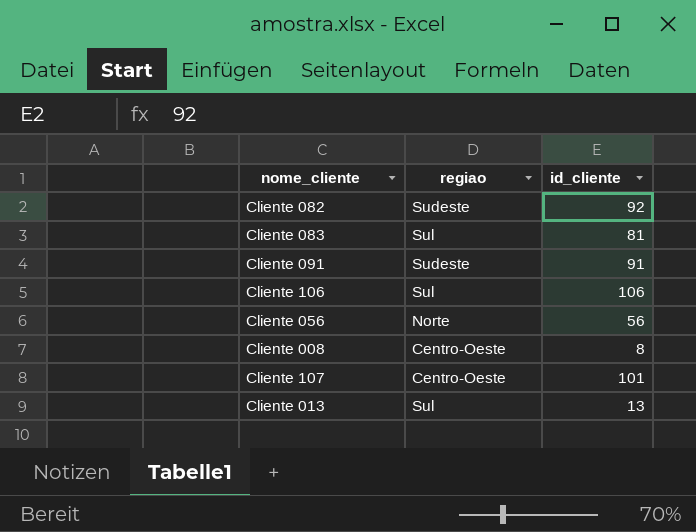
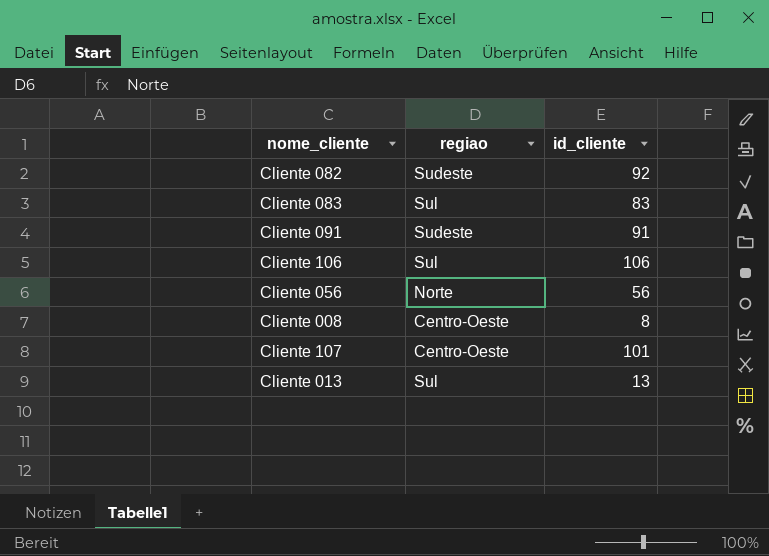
Cliente 083 | id_cliente: 81 -> 83

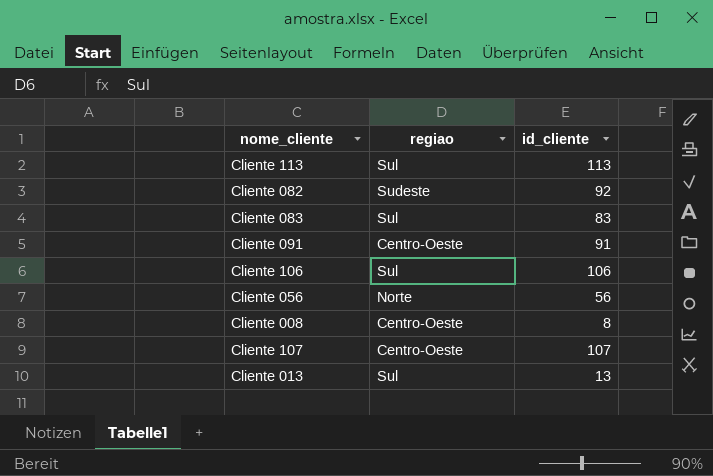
row Cliente 113: none -> Sul | 113
Cliente 091 | regiao: Sudeste -> Centro-Oeste
Cliente 107 | id_cliente: 101 -> 107

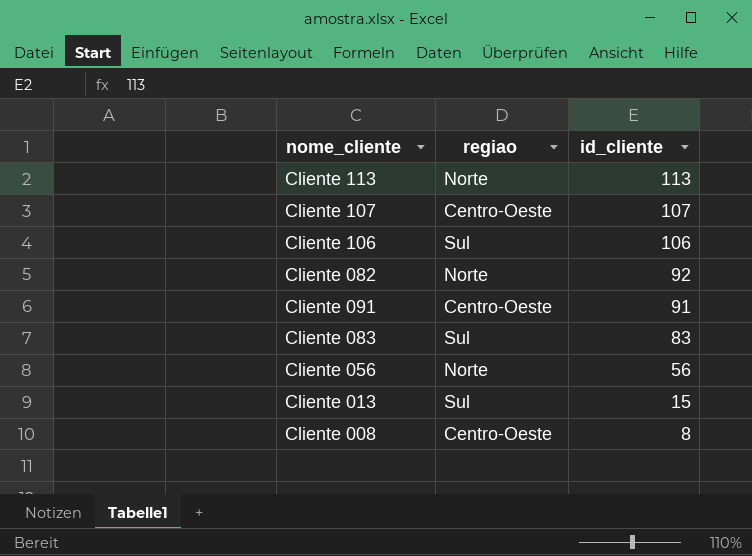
row order: none -> id_cliente descending
Cliente 113 | regiao: Sul -> Norte
Cliente 082 | regiao: Sudeste -> Norte
Cliente 013 | id_cliente: 13 -> 15

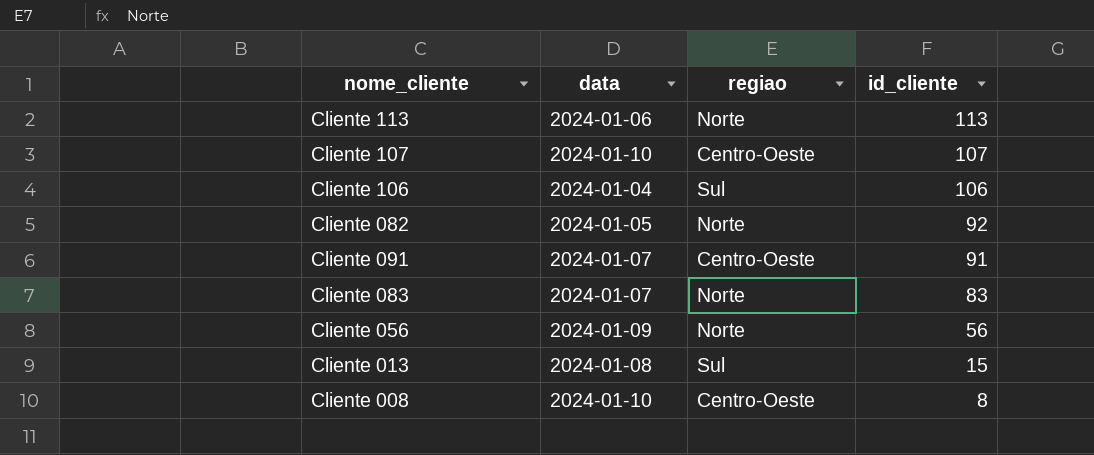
column data | position: none -> 2
Cliente 083 | regiao: Sul -> Norte

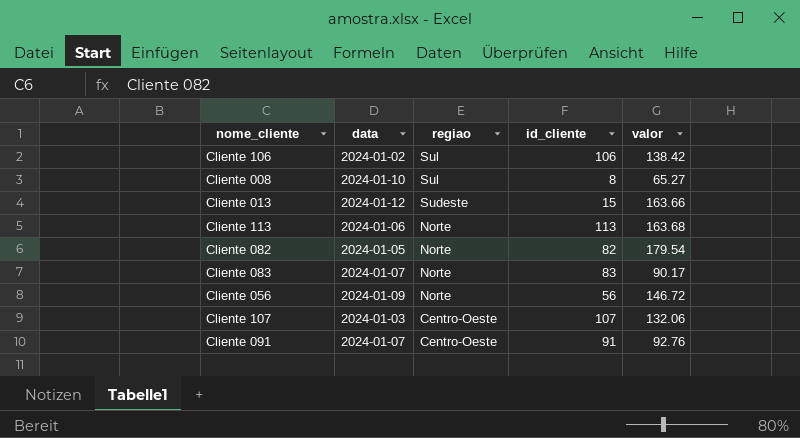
row order: id_cliente descending -> regiao descending
column valor | position: none -> 5
Cliente 106 | data: 2024-01-04 -> 2024-01-02
Cliente 008 | regiao: Centro-Oeste -> Sul
Cliente 013 | data: 2024-01-08 -> 2024-01-12
Cliente 013 | regiao: Sul -> Sudeste
Cliente 082 | id_cliente: 92 -> 82
Cliente 107 | data: 2024-01-10 -> 2024-01-03

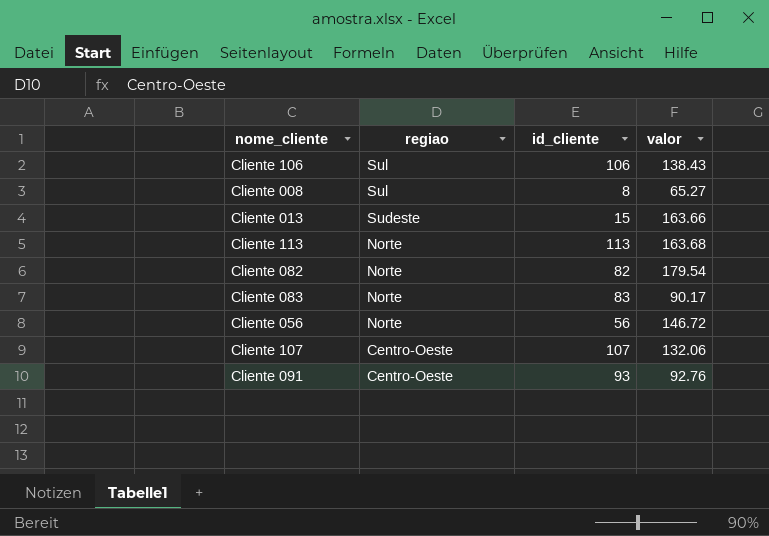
column data | position: 2 -> none
Cliente 106 | valor: 138.42 -> 138.43
Cliente 091 | id_cliente: 91 -> 93

